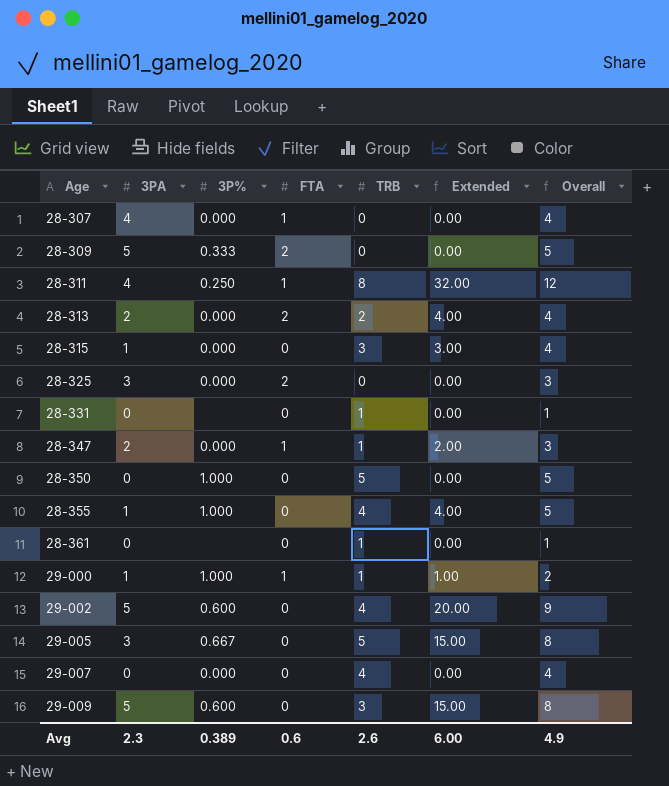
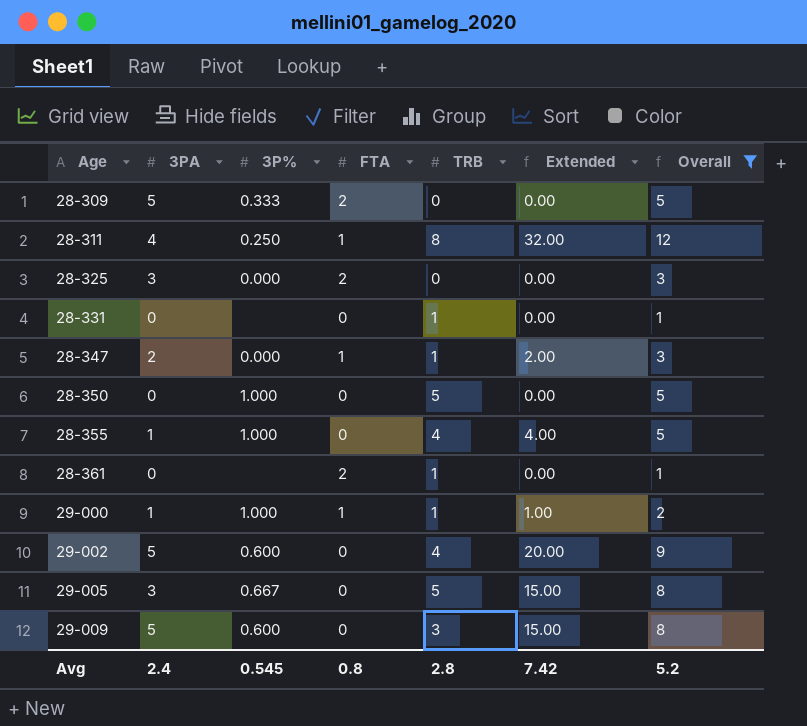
filter: none -> Overall != 4
28-361 | FTA: 0 -> 2
Avg | 3PA: 2.3 -> 2.4
Avg | 3P%: 0.389 -> 0.545
Avg | FTA: 0.6 -> 0.8
Avg | TRB: 2.6 -> 2.8
Avg | Extended: 6.00 -> 7.42
Avg | Overall: 4.9 -> 5.2

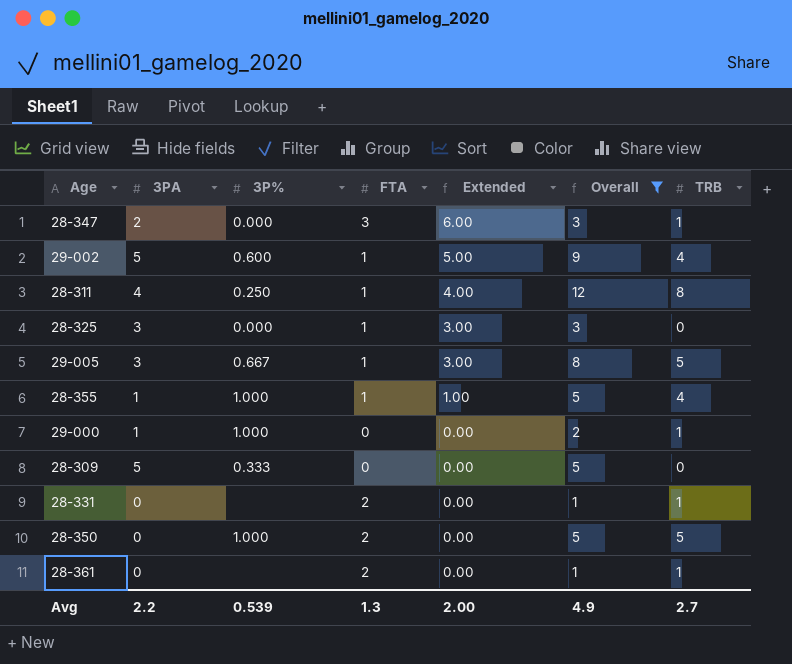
row order: Age ascending -> Extended descending
column Extended | formula: [3PA] * [TRB] -> [3PA] * [FTA]
column TRB | position: 5 -> 7
row 29-009: 5 | 0.600 | 0 | 3 | 15.00 | 8 -> none
28-347 | FTA: 1 -> 3
29-002 | FTA: 0 -> 1
28-325 | FTA: 2 -> 1
29-005 | FTA: 0 -> 1
28-355 | FTA: 0 -> 1
29-000 | FTA: 1 -> 0
28-309 | FTA: 2 -> 0
28-331 | FTA: 0 -> 2
28-350 | FTA: 0 -> 2
Avg | 3PA: 2.4 -> 2.2
Avg | 3P%: 0.545 -> 0.539
Avg | FTA: 0.8 -> 1.3
Avg | Extended: 7.42 -> 2.00
Avg | Overall: 5.2 -> 4.9
Avg | TRB: 2.8 -> 2.7

